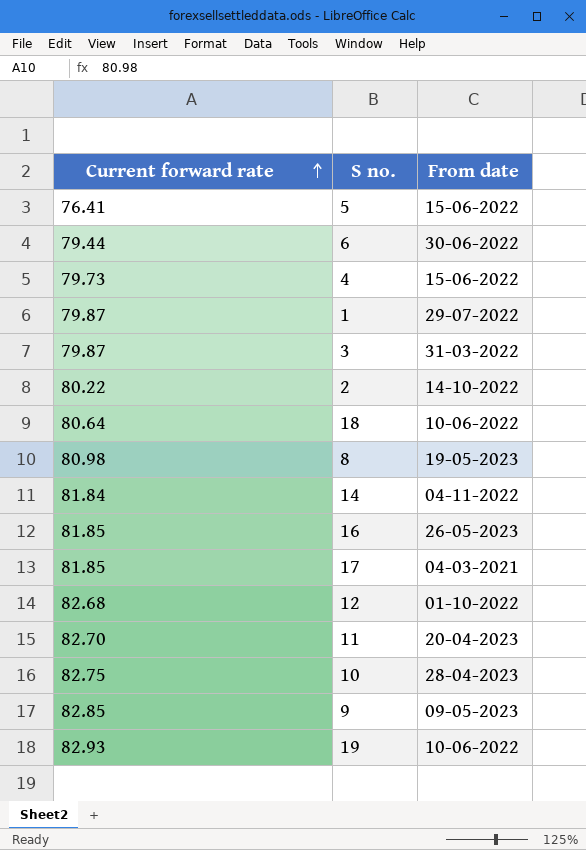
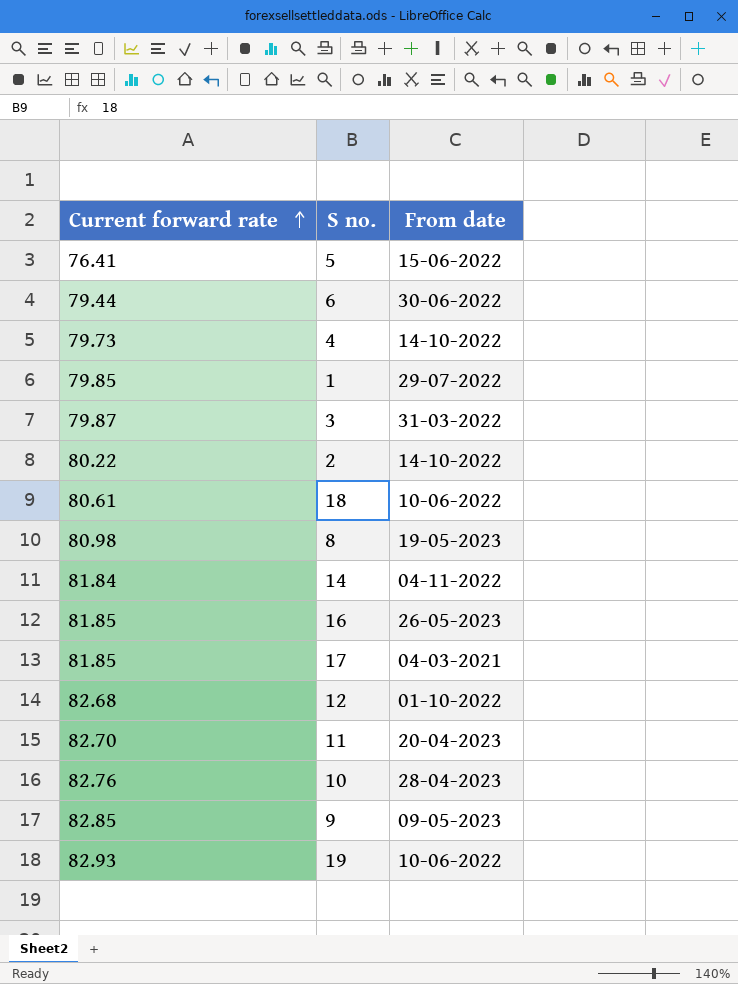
4 | From date: 15-06-2022 -> 14-10-2022
1 | Current forward rate: 79.87 -> 79.85
18 | Current forward rate: 80.64 -> 80.61
10 | Current forward rate: 82.75 -> 82.76

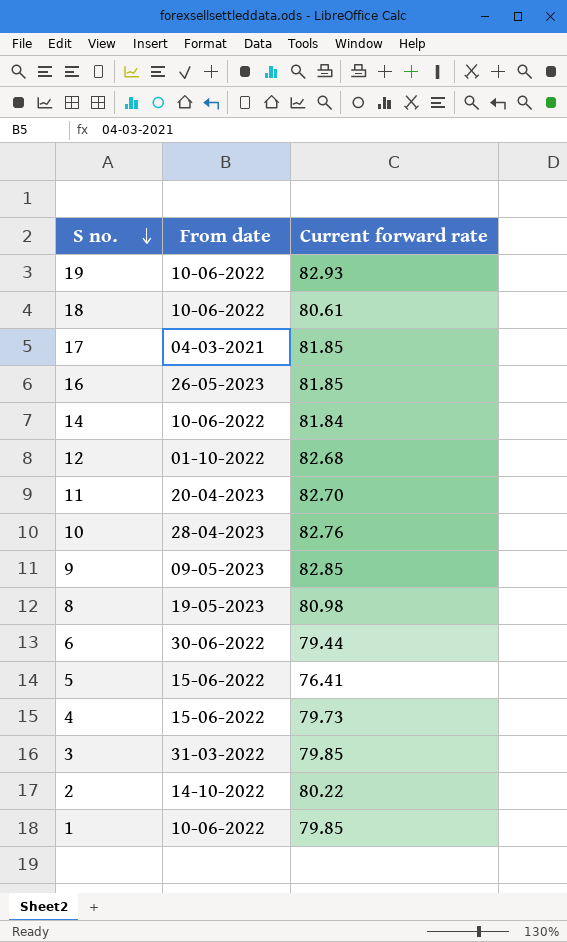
row order: Current forward rate ascending -> S no. descending
column Current forward rate | position: 1 -> 3
14 | From date: 04-11-2022 -> 10-06-2022
4 | From date: 14-10-2022 -> 15-06-2022
3 | Current forward rate: 79.87 -> 79.85
1 | From date: 29-07-2022 -> 10-06-2022

